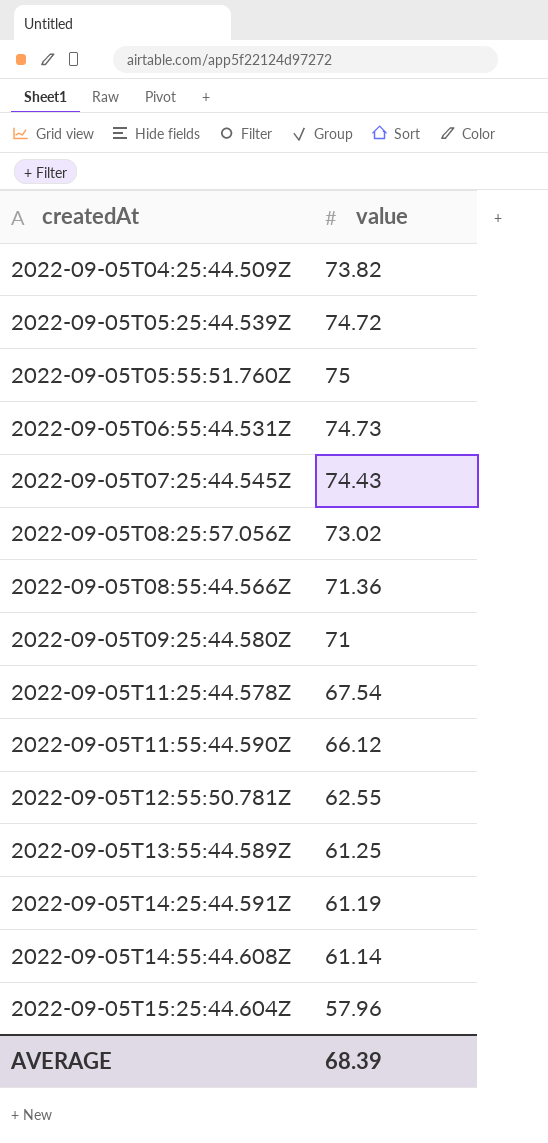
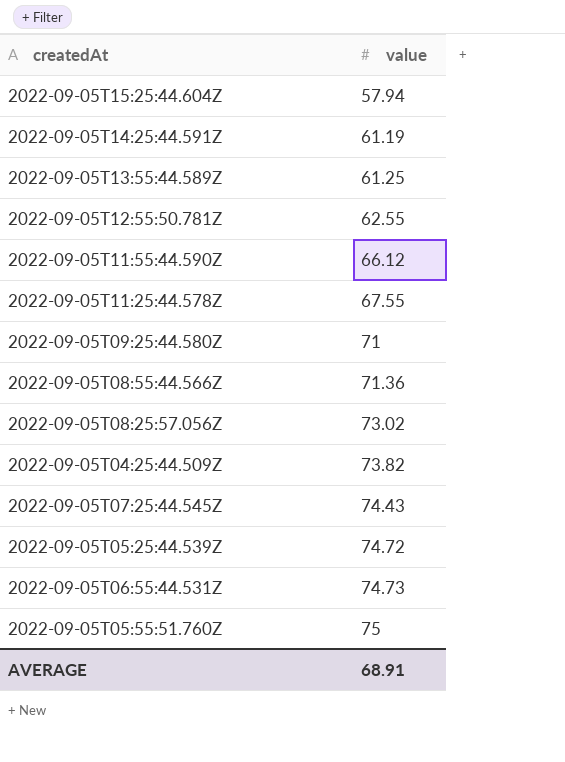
row order: createdAt ascending -> value ascending
row 2022-09-05T14:55:44.608Z: 61.14 -> none
2022-09-05T15:25:44.604Z | value: 57.96 -> 57.94
2022-09-05T11:25:44.578Z | value: 67.54 -> 67.55
AVERAGE | value: 68.39 -> 68.91

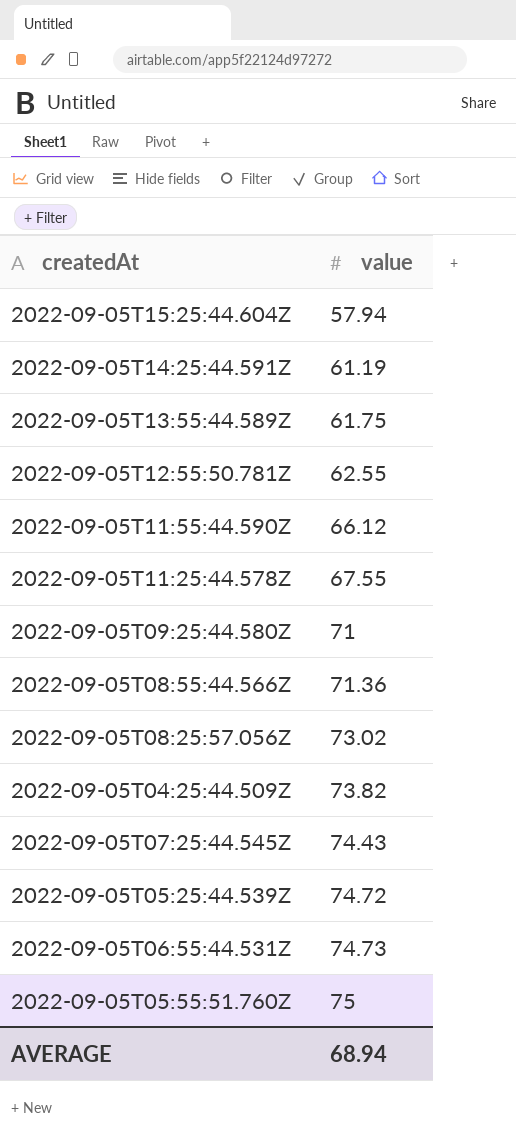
2022-09-05T13:55:44.589Z | value: 61.25 -> 61.75
AVERAGE | value: 68.91 -> 68.94

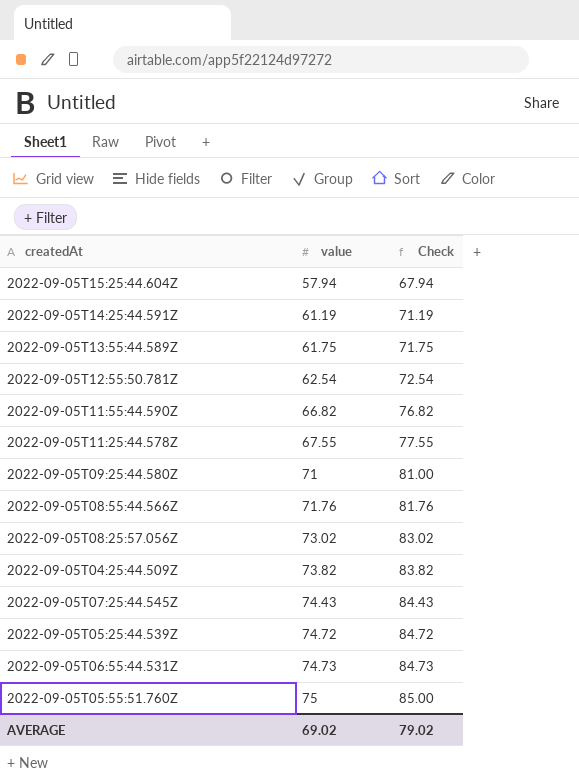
column Check | formula: none -> [value] + 10
2022-09-05T12:55:50.781Z | value: 62.55 -> 62.54
2022-09-05T11:55:44.590Z | value: 66.12 -> 66.82
2022-09-05T08:55:44.566Z | value: 71.36 -> 71.76
AVERAGE | value: 68.94 -> 69.02

